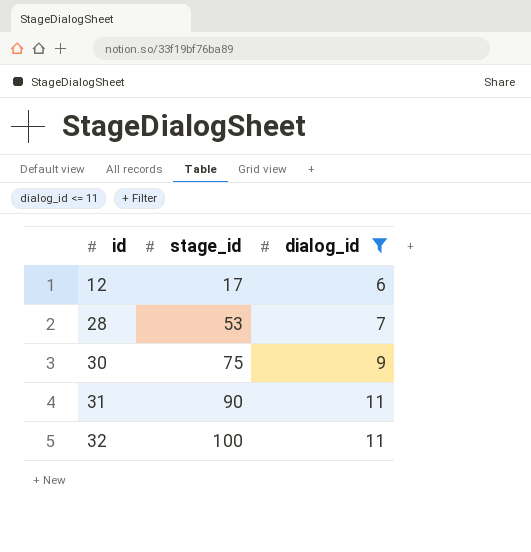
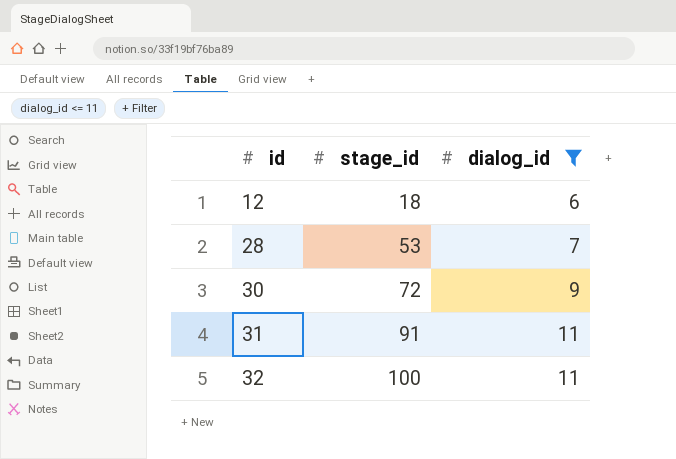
12 | stage_id: 17 -> 18
30 | stage_id: 75 -> 72
31 | stage_id: 90 -> 91

